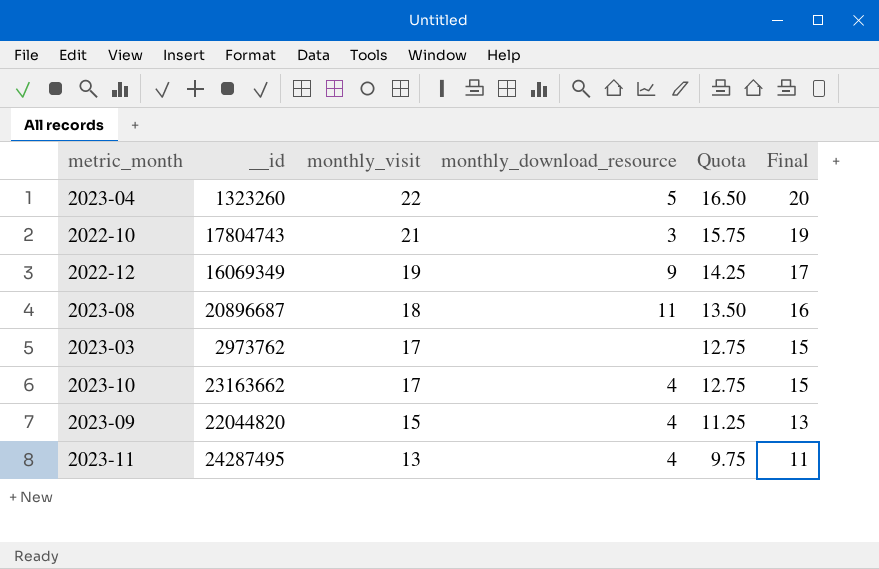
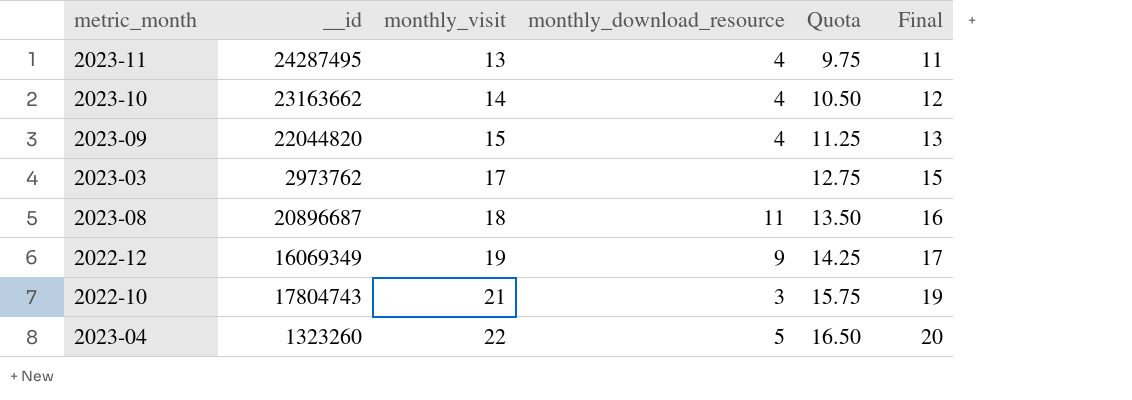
row order: monthly_visit descending -> monthly_visit ascending
2023-10 | monthly_visit: 17 -> 14
2023-10 | Quota: 12.75 -> 10.50
2023-10 | Final: 15 -> 12

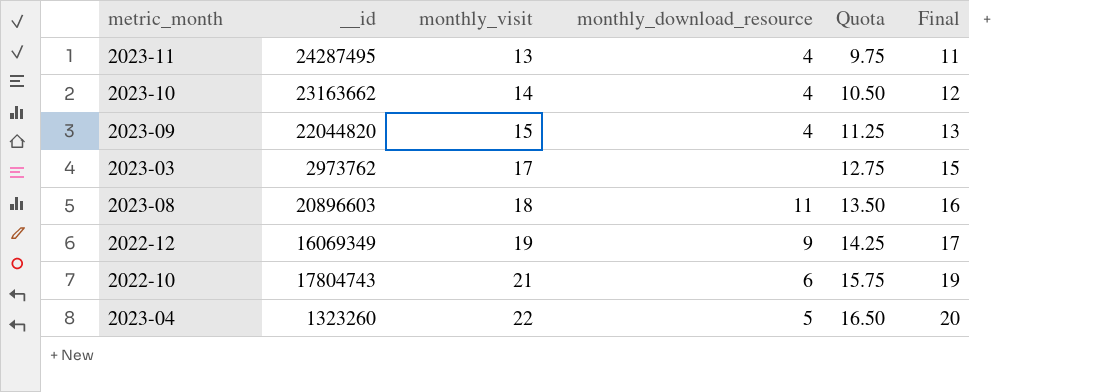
2023-08 | __id: 20896687 -> 20896603
2022-10 | monthly_download_resource: 3 -> 6

